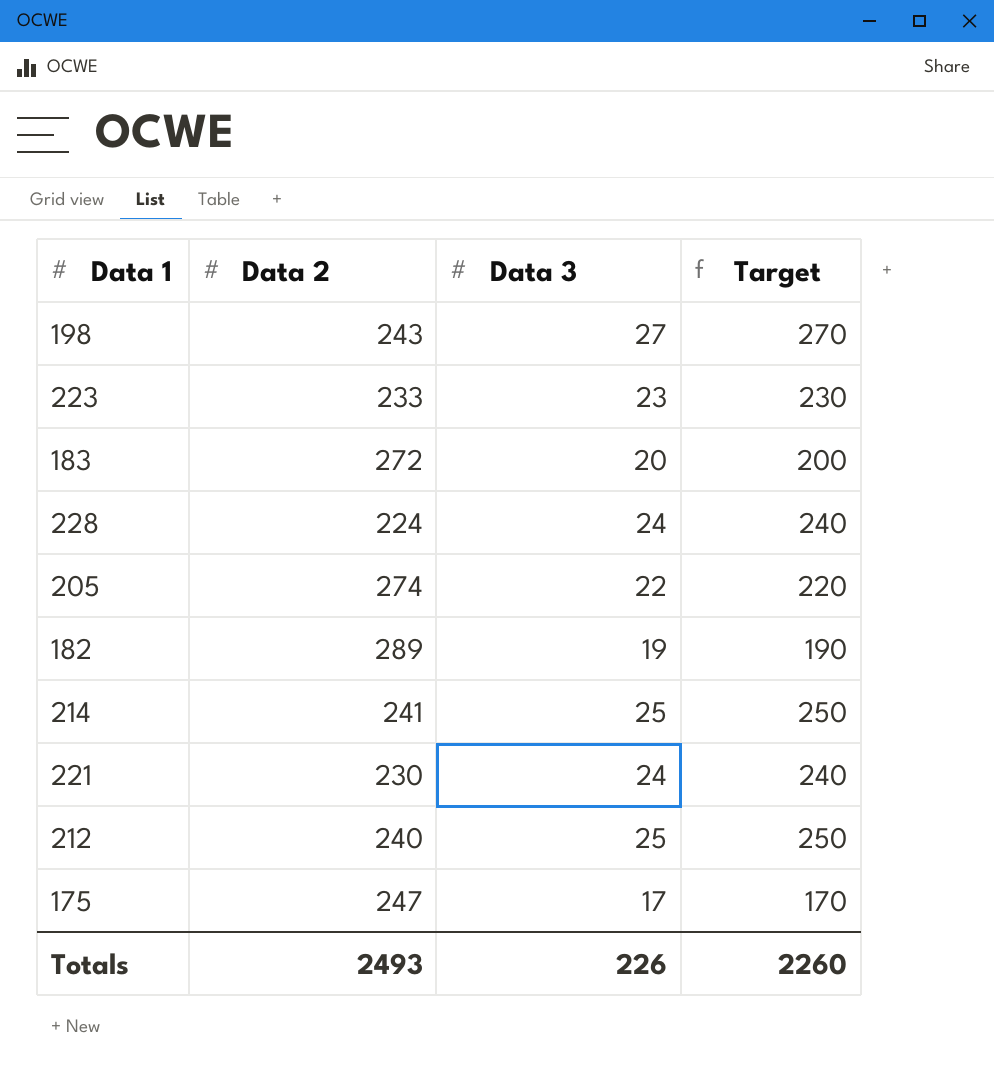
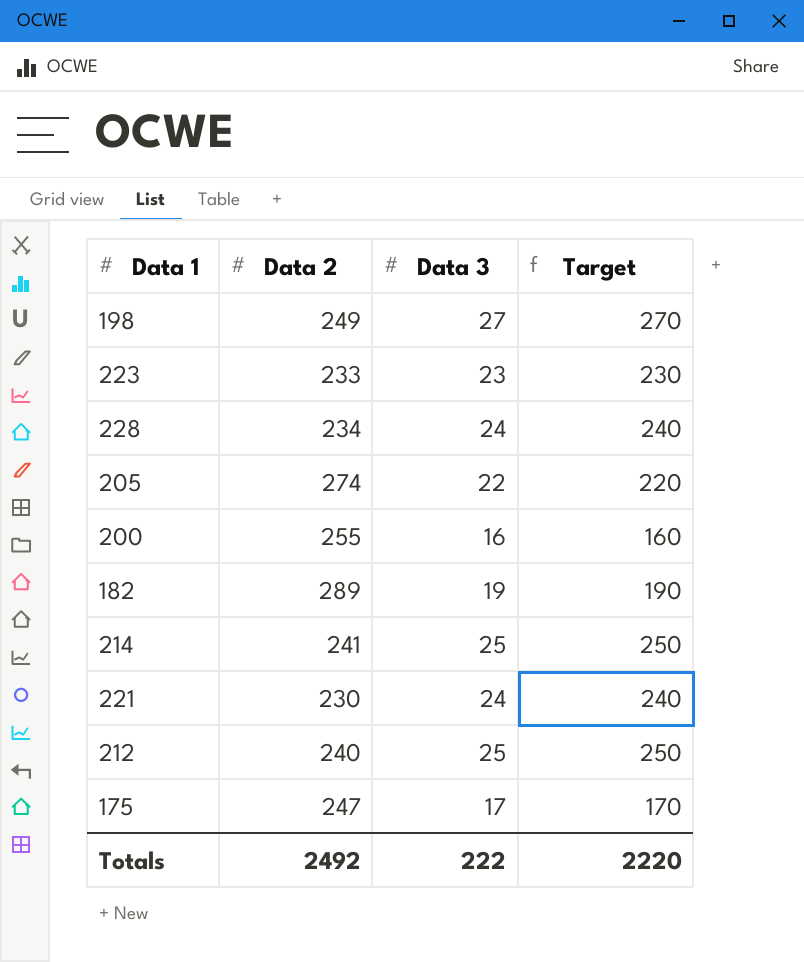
row 183: 272 | 20 | 200 -> none
198 | Data 2: 243 -> 249
228 | Data 2: 224 -> 234
row 200: none -> 255 | 16 | 160
Totals | Data 2: 2493 -> 2492
Totals | Data 3: 226 -> 222
Totals | Target: 2260 -> 2220

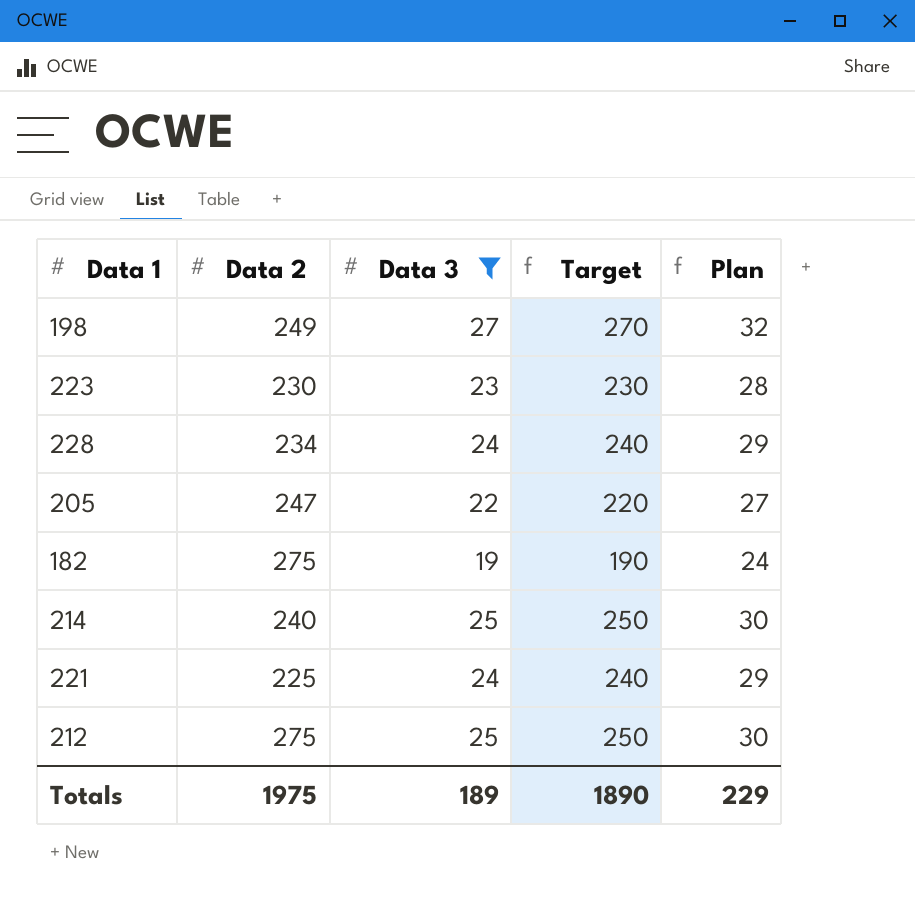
filter: none -> Data 3 >= 19
column Plan | formula: none -> [Data 3] + 5
223 | Data 2: 233 -> 230
205 | Data 2: 274 -> 247
182 | Data 2: 289 -> 275
214 | Data 2: 241 -> 240
221 | Data 2: 230 -> 225
212 | Data 2: 240 -> 275
Totals | Data 2: 2492 -> 1975
Totals | Data 3: 222 -> 189
Totals | Target: 2220 -> 1890

